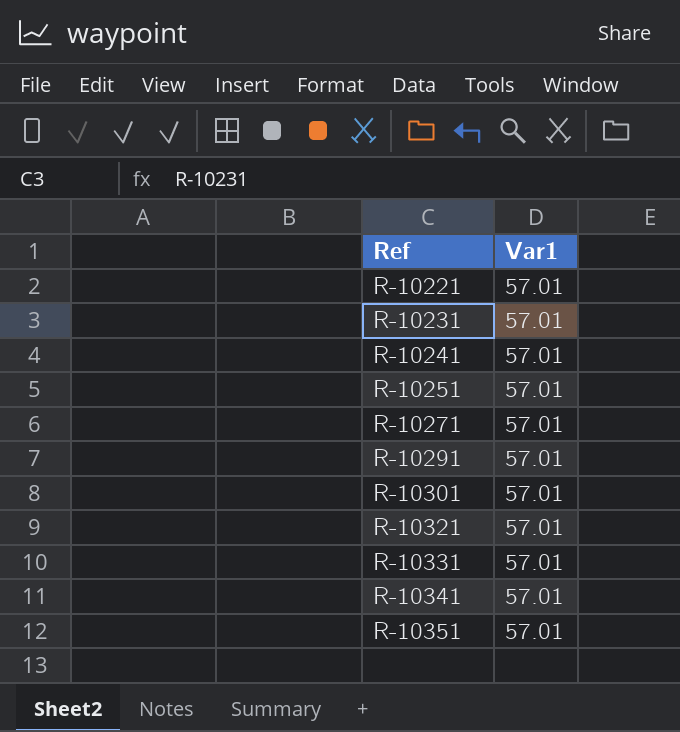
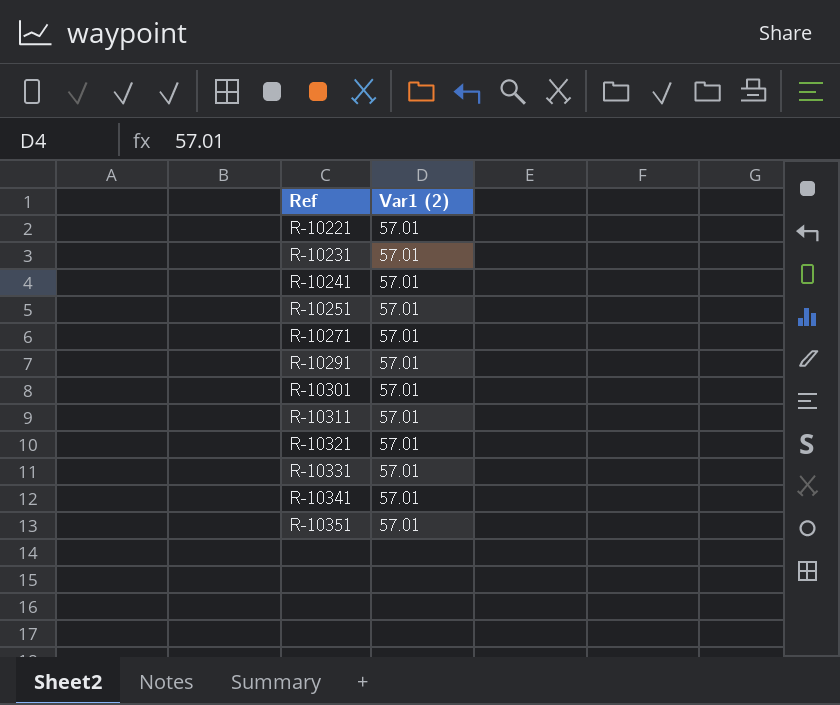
column name: Var1 -> Var1 (2)
row R-10311: none -> 57.01

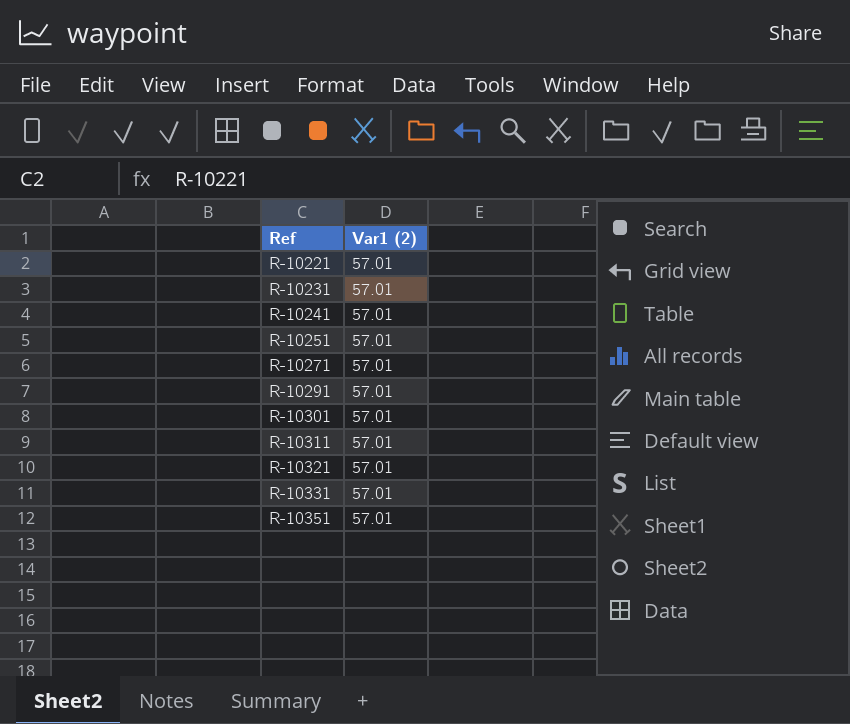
row R-10341: 57.01 -> none

